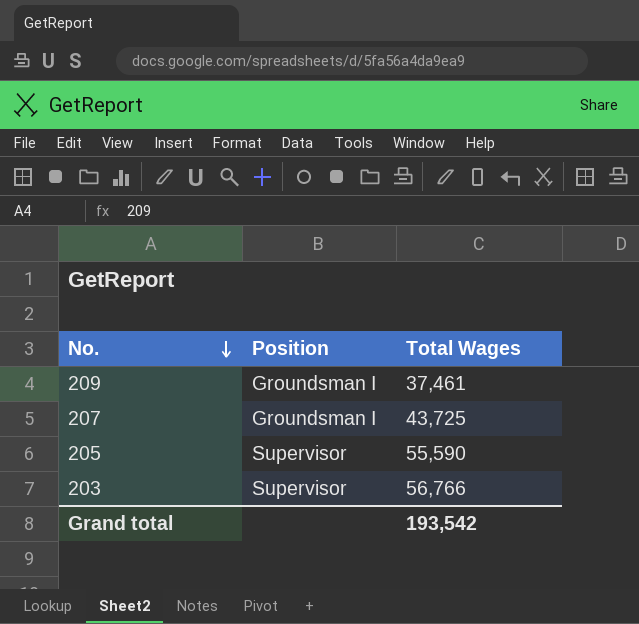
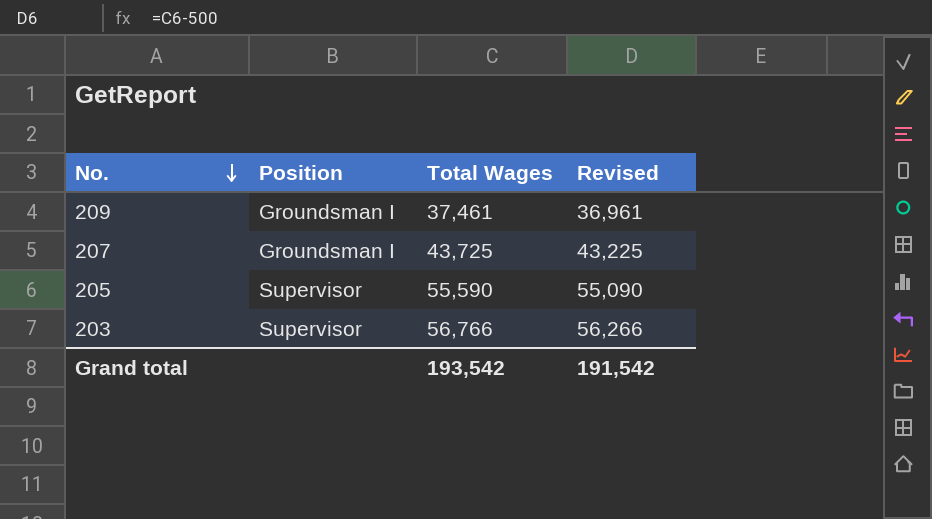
column Revised | formula: none -> [Total Wages] - 500

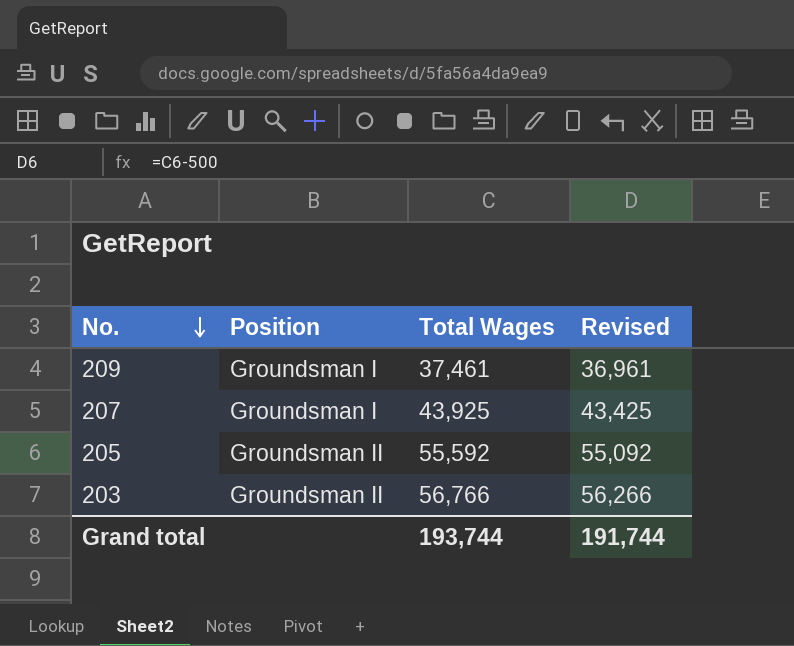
207 | Total Wages: 43,725 -> 43,925
207 | Revised: 43,225 -> 43,425
205 | Position: Supervisor -> Groundsman II
205 | Total Wages: 55,590 -> 55,592
205 | Revised: 55,090 -> 55,092
203 | Position: Supervisor -> Groundsman II
Grand total | Total Wages: 193,542 -> 193,744
Grand total | Revised: 191,542 -> 191,744

